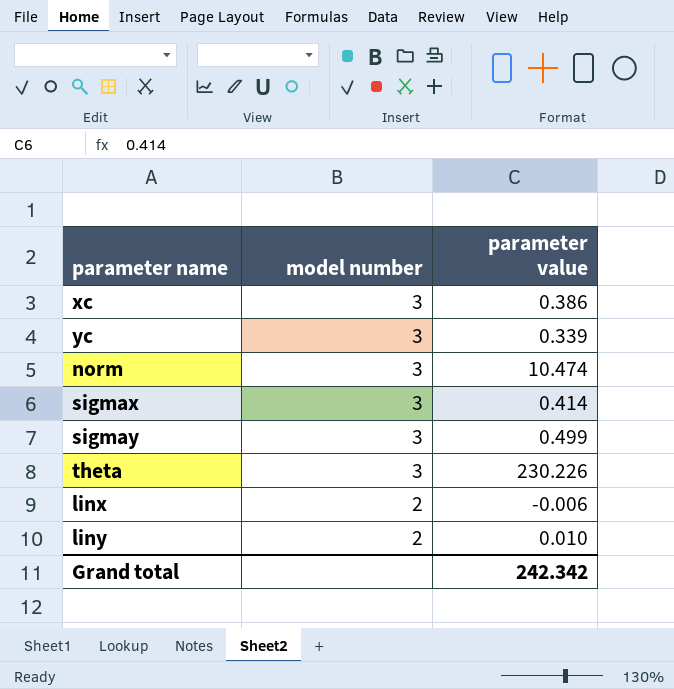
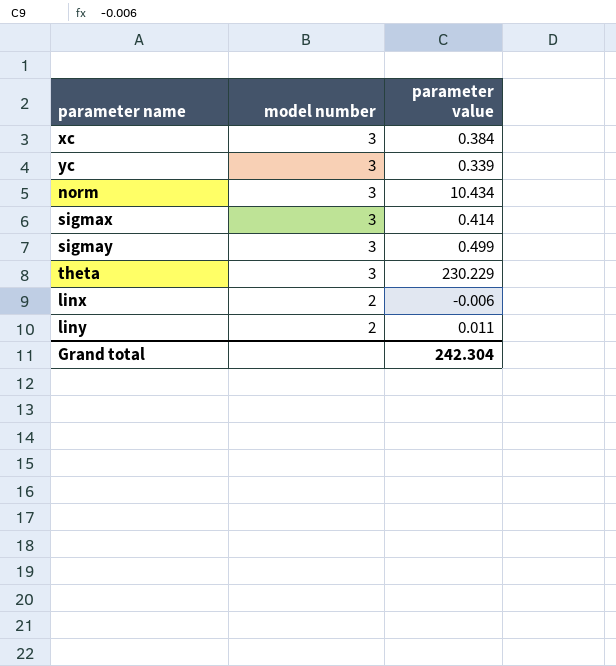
xc | parameter value: 0.386 -> 0.384
norm | parameter value: 10.474 -> 10.434
theta | parameter value: 230.226 -> 230.229
liny | parameter value: 0.010 -> 0.011
Grand total | parameter value: 242.342 -> 242.304

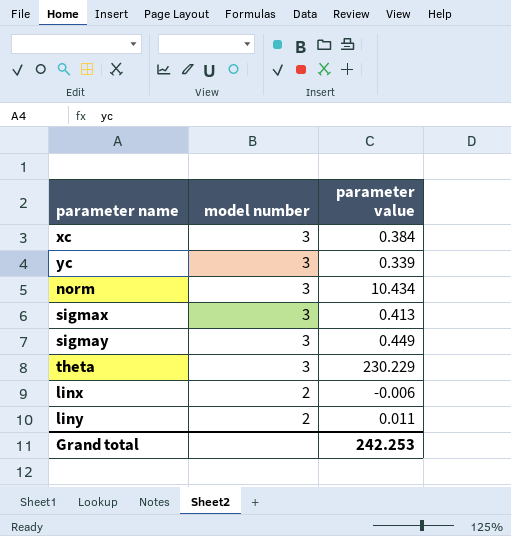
sigmax | parameter value: 0.414 -> 0.413
sigmay | parameter value: 0.499 -> 0.449
Grand total | parameter value: 242.304 -> 242.253

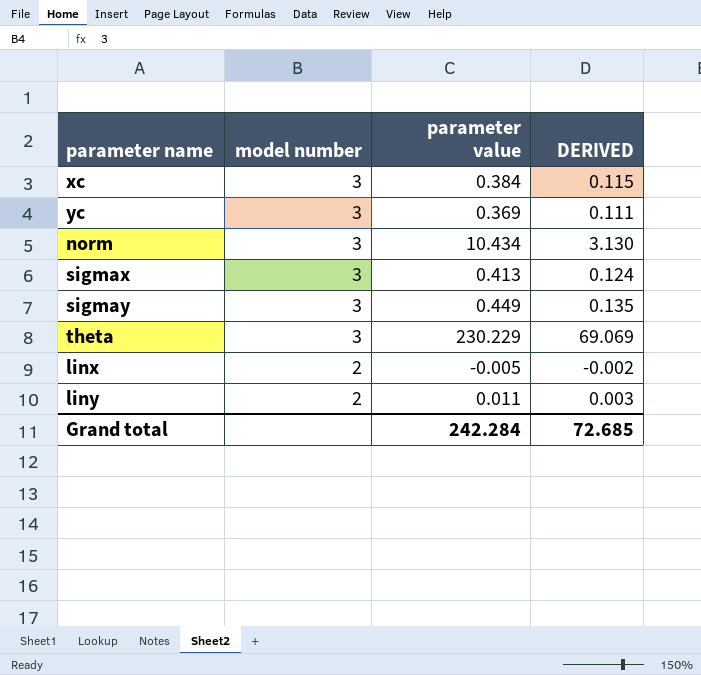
column DERIVED | formula: none -> [parameter value] * 0.3
yc | parameter value: 0.339 -> 0.369
linx | parameter value: -0.006 -> -0.005
Grand total | parameter value: 242.253 -> 242.284

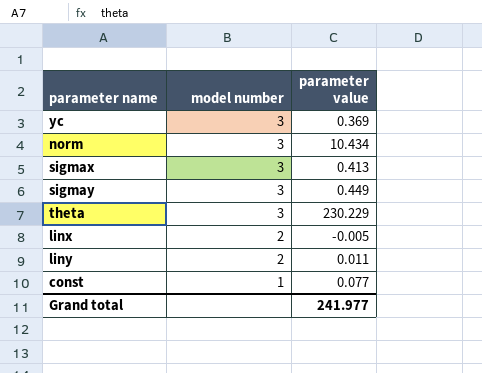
column DERIVED | formula: [parameter value] * 0.3 -> none
row xc: 3 | 0.384 | 0.115 -> none
row const: none -> 1 | 0.077
Grand total | parameter value: 242.284 -> 241.977

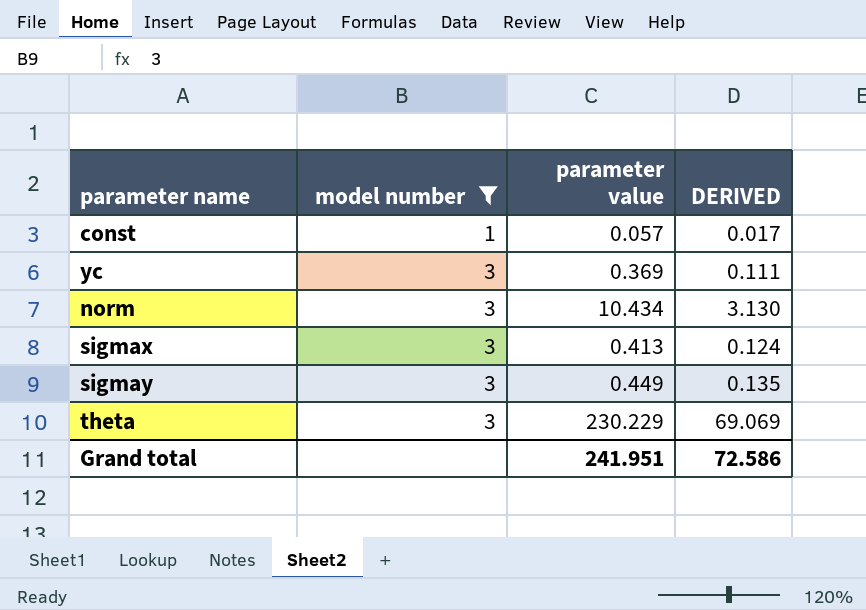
filter: none -> model number != 2
row order: model number descending -> model number ascending
column DERIVED | formula: none -> [parameter value] * 0.3
const | parameter value: 0.077 -> 0.057
Grand total | parameter value: 241.977 -> 241.951

